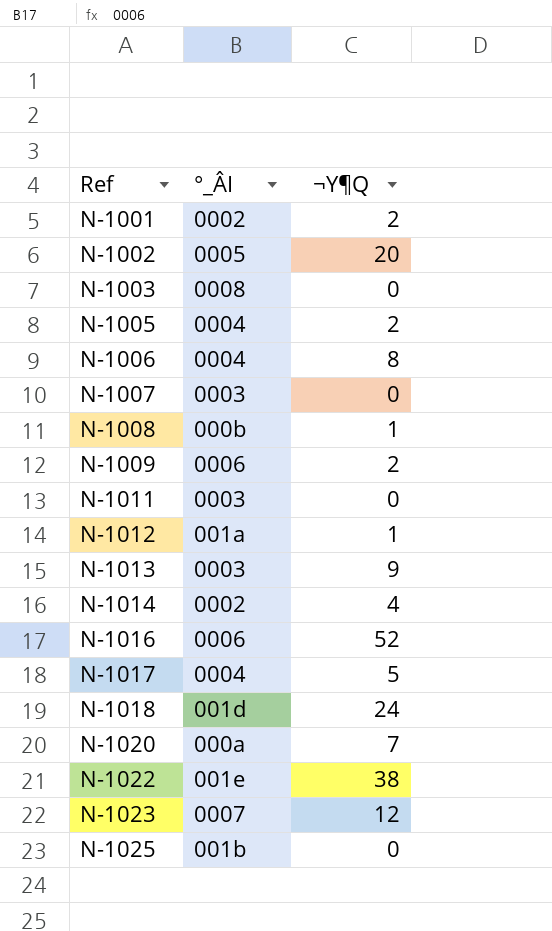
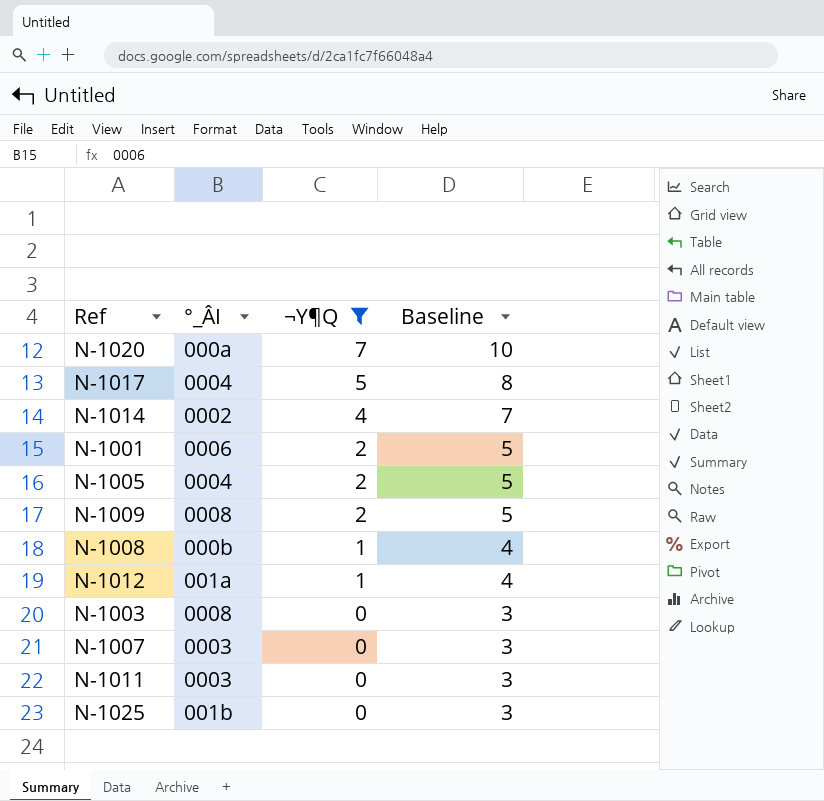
filter: none -> ¬Y¶Q <= 7
row order: Ref ascending -> ¬Y¶Q descending
column Baseline | formula: none -> [¬Y¶Q] + 3
N-1001 | °_ÂI: 0002 -> 0006
N-1009 | °_ÂI: 0006 -> 0008

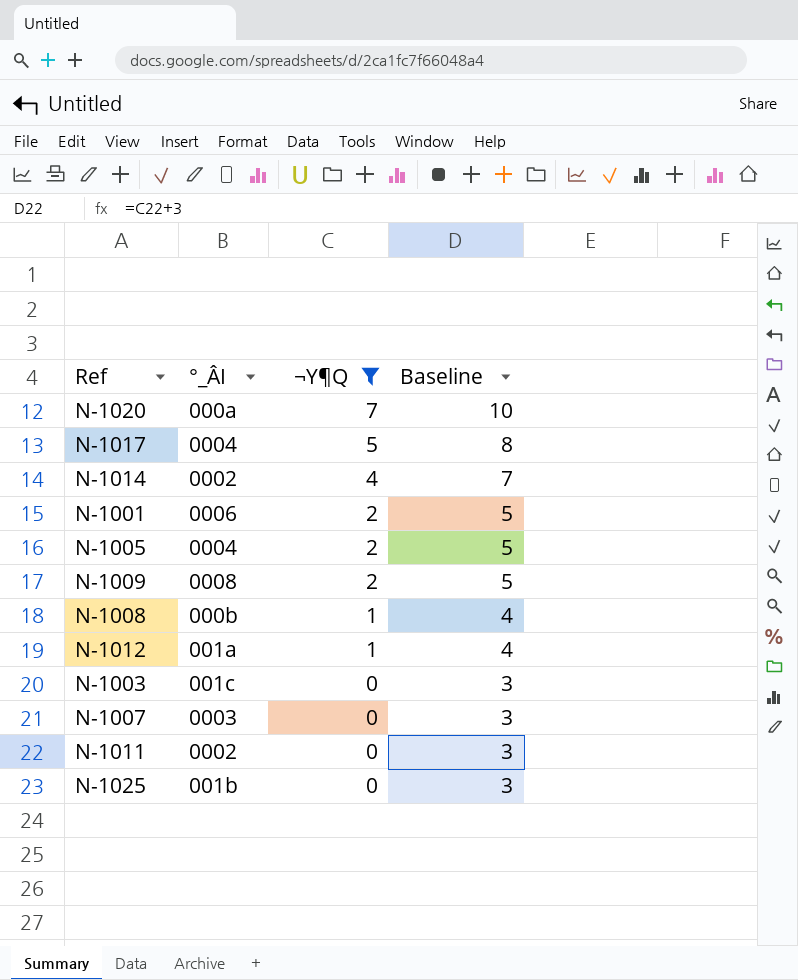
N-1003 | °_ÂI: 0008 -> 001c
N-1011 | °_ÂI: 0003 -> 0002

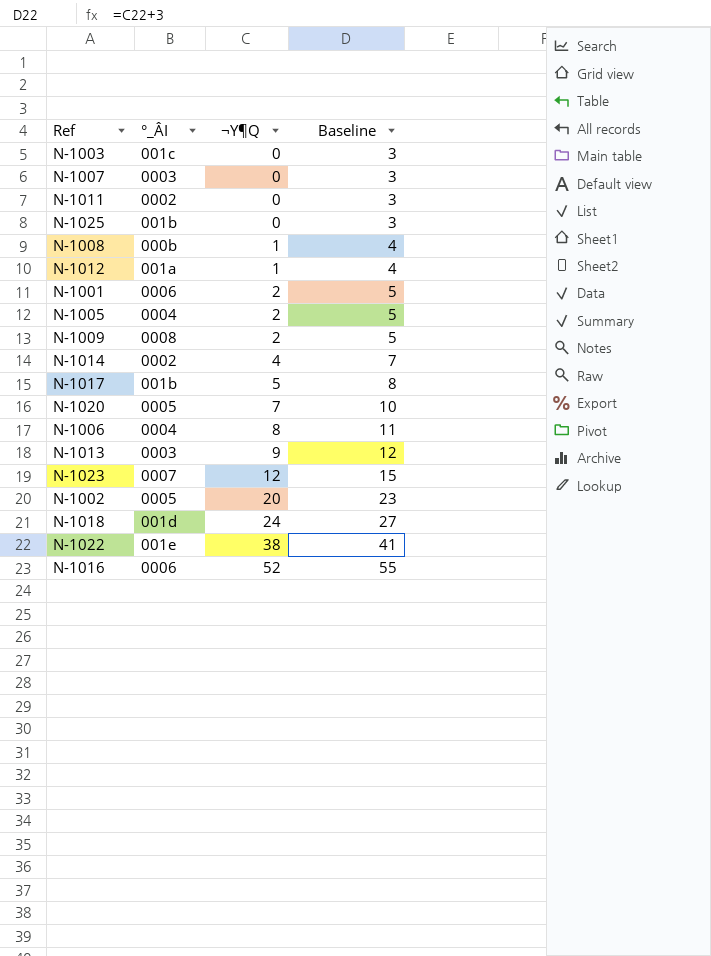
filter: ¬Y¶Q <= 7 -> none
row order: ¬Y¶Q descending -> ¬Y¶Q ascending
N-1017 | °_ÂI: 0004 -> 001b
N-1020 | °_ÂI: 000a -> 0005

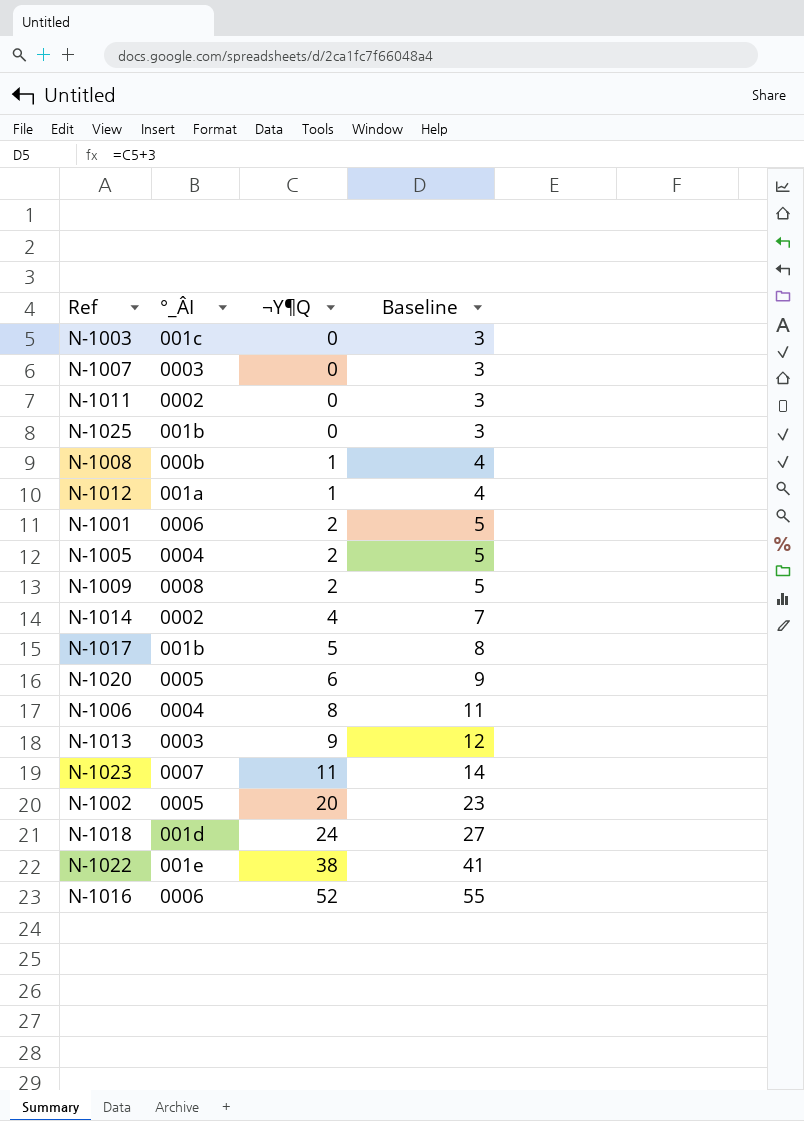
N-1020 | ¬Y¶Q: 7 -> 6
N-1020 | Baseline: 10 -> 9
N-1023 | ¬Y¶Q: 12 -> 11
N-1023 | Baseline: 15 -> 14

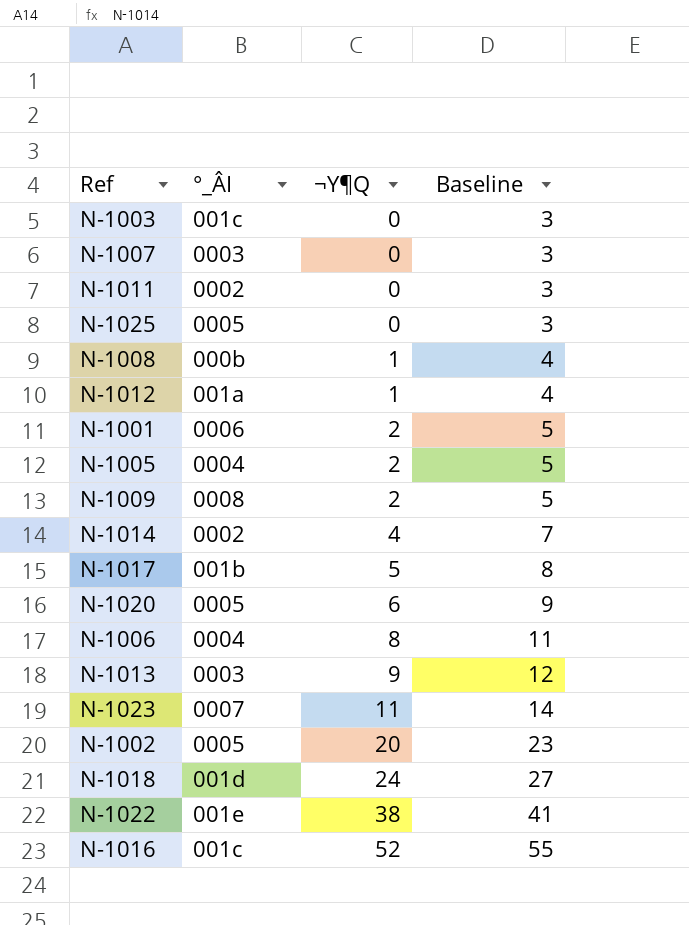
N-1025 | °_ÂI: 001b -> 0005
N-1016 | °_ÂI: 0006 -> 001c

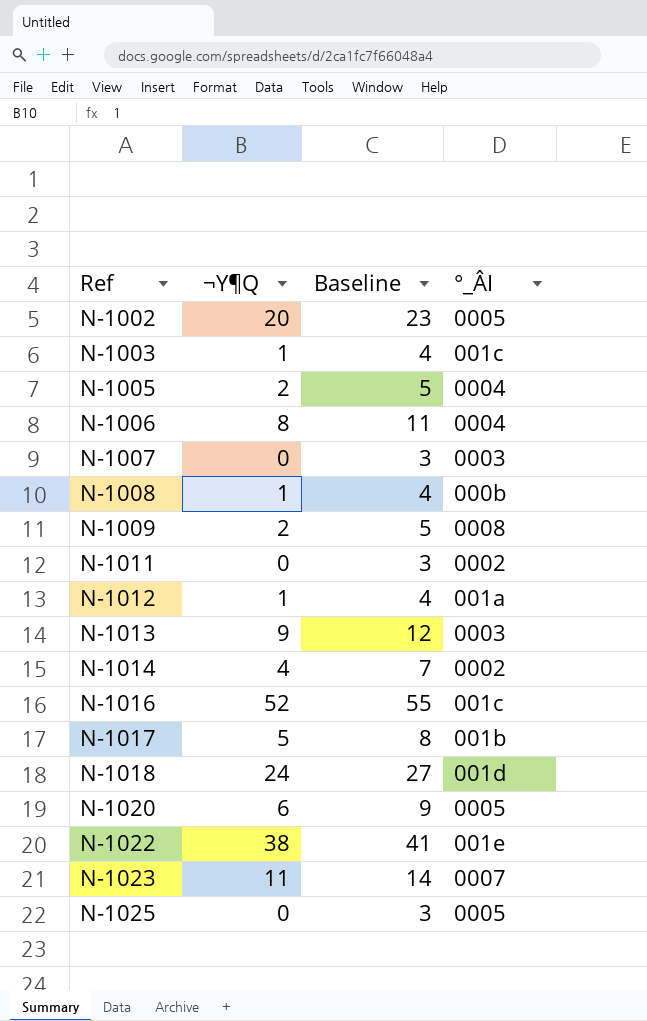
row order: ¬Y¶Q ascending -> Ref ascending
column °_ÂI | position: 2 -> 4
row N-1001: 0006 | 2 | 5 -> none
N-1003 | ¬Y¶Q: 0 -> 1
N-1003 | Baseline: 3 -> 4

